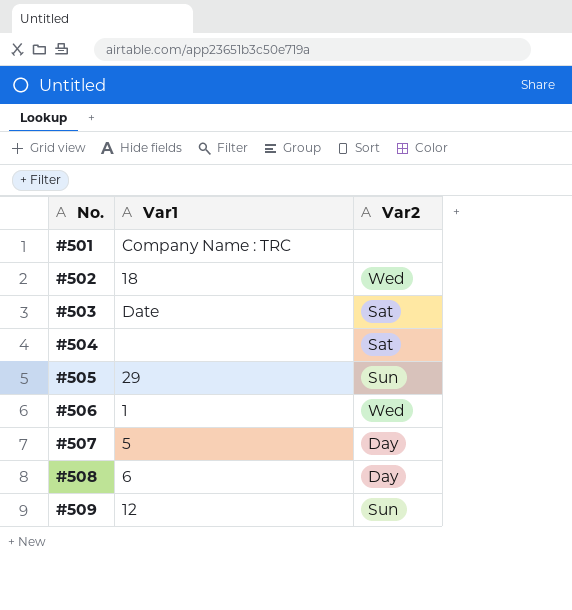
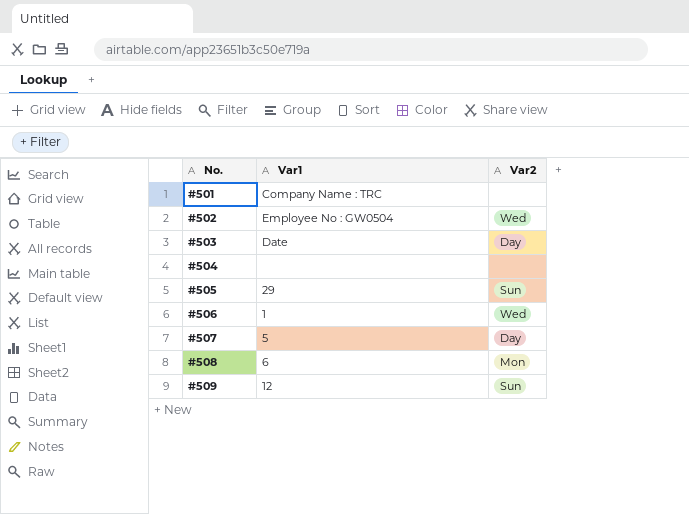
#502 | Var1: 18 -> Employee No : GW0504
#503 | Var2: Sat -> Day
#504 | Var2: Sat -> none
#508 | Var2: Day -> Mon

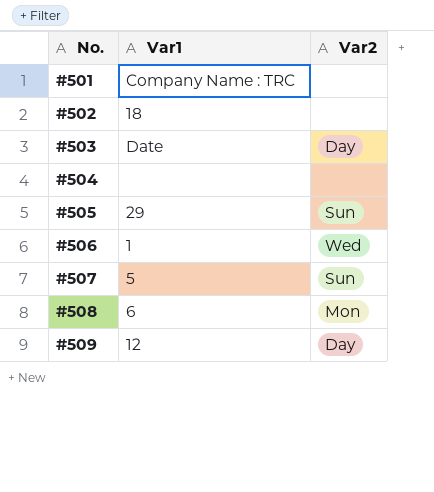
#502 | Var1: Employee No : GW0504 -> 18
#502 | Var2: Wed -> none
#507 | Var2: Day -> Sun
#509 | Var2: Sun -> Day

